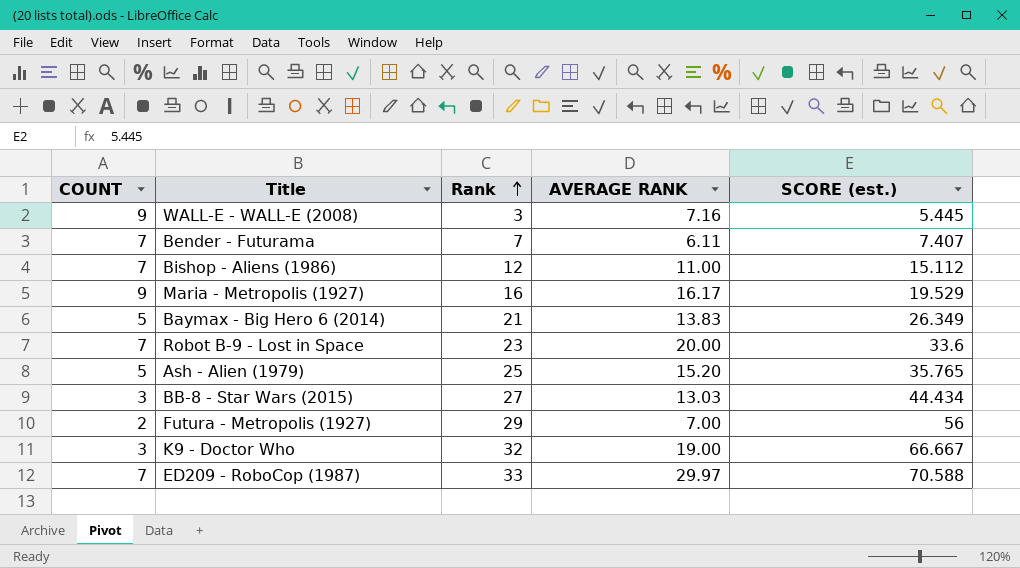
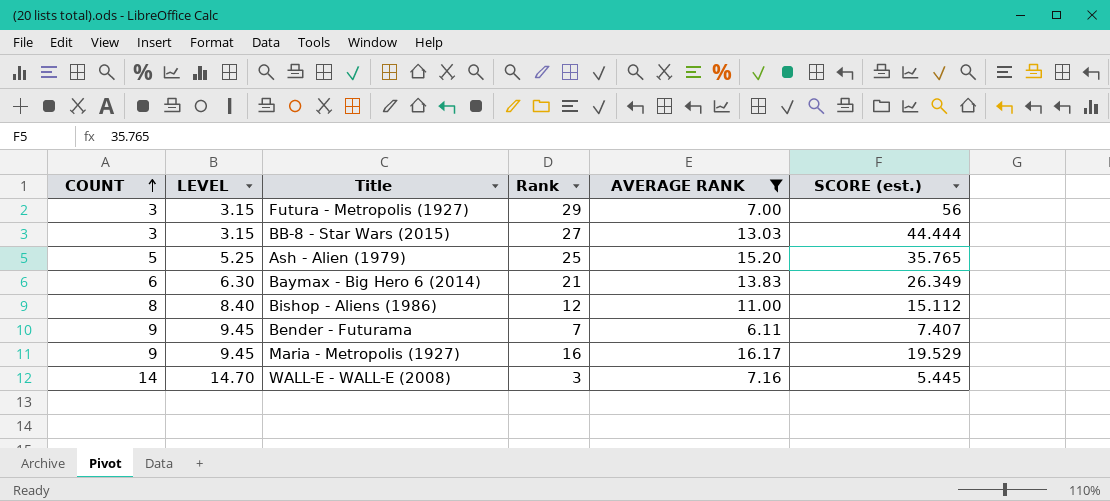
filter: none -> AVERAGE RANK <= 16.17
row order: Rank ascending -> COUNT ascending
column LEVEL | formula: none -> [COUNT] * 1.05
Futura - Metropolis (1927) | COUNT: 2 -> 3
BB-8 - Star Wars (2015) | SCORE (est.): 44.434 -> 44.444
Baymax - Big Hero 6 (2014) | COUNT: 5 -> 6
Bishop - Aliens (1986) | COUNT: 7 -> 8
Bender - Futurama | COUNT: 7 -> 9
WALL-E - WALL-E (2008) | COUNT: 9 -> 14

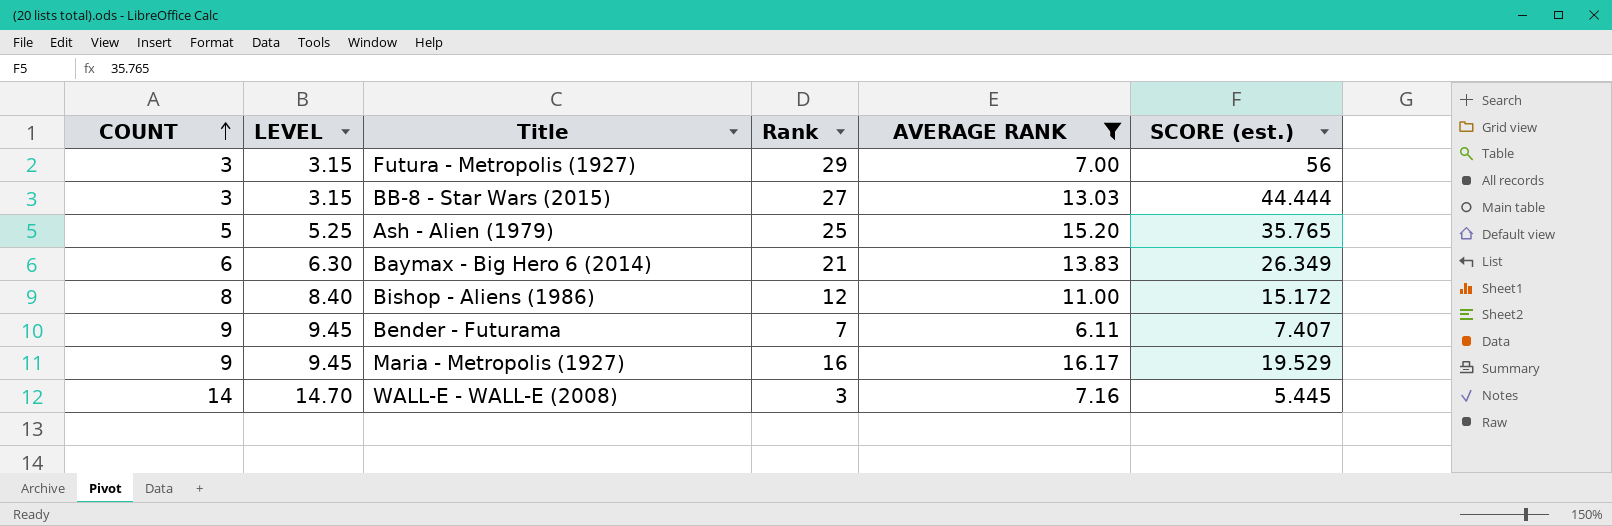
Bishop - Aliens (1986) | SCORE (est.): 15.112 -> 15.172

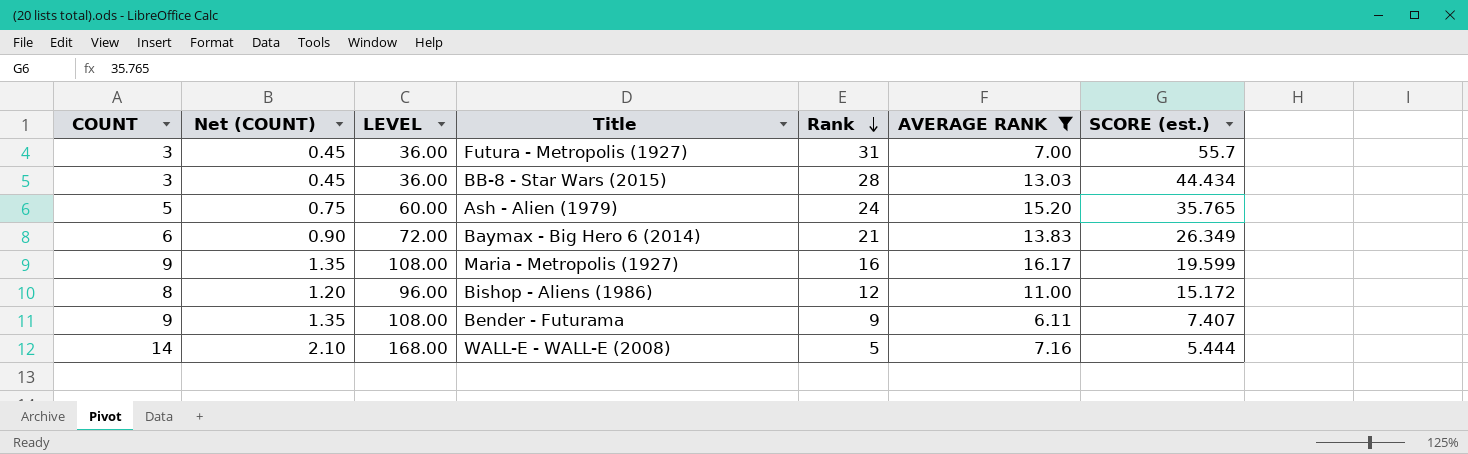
row order: COUNT ascending -> Rank descending
column Net (COUNT) | formula: none -> [COUNT] * 0.15
column LEVEL | formula: [COUNT] * 1.05 -> [COUNT] * 12
Futura - Metropolis (1927) | Rank: 29 -> 31
Futura - Metropolis (1927) | SCORE (est.): 56 -> 55.7
BB-8 - Star Wars (2015) | Rank: 27 -> 28
BB-8 - Star Wars (2015) | SCORE (est.): 44.444 -> 44.434
Ash - Alien (1979) | Rank: 25 -> 24
Maria - Metropolis (1927) | SCORE (est.): 19.529 -> 19.599
Bender - Futurama | Rank: 7 -> 9
WALL-E - WALL-E (2008) | Rank: 3 -> 5
WALL-E - WALL-E (2008) | SCORE (est.): 5.445 -> 5.444

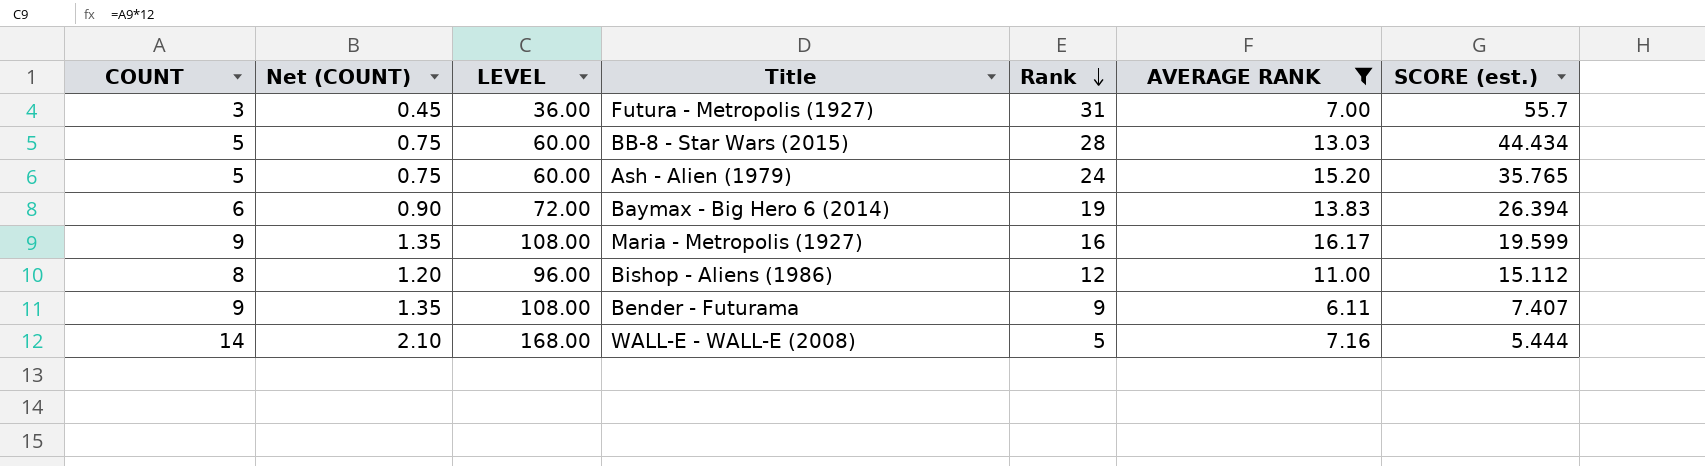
BB-8 - Star Wars (2015) | COUNT: 3 -> 5
BB-8 - Star Wars (2015) | Net (COUNT): 0.45 -> 0.75
BB-8 - Star Wars (2015) | LEVEL: 36.00 -> 60.00
Baymax - Big Hero 6 (2014) | Rank: 21 -> 19
Baymax - Big Hero 6 (2014) | SCORE (est.): 26.349 -> 26.394
Bishop - Aliens (1986) | SCORE (est.): 15.172 -> 15.112

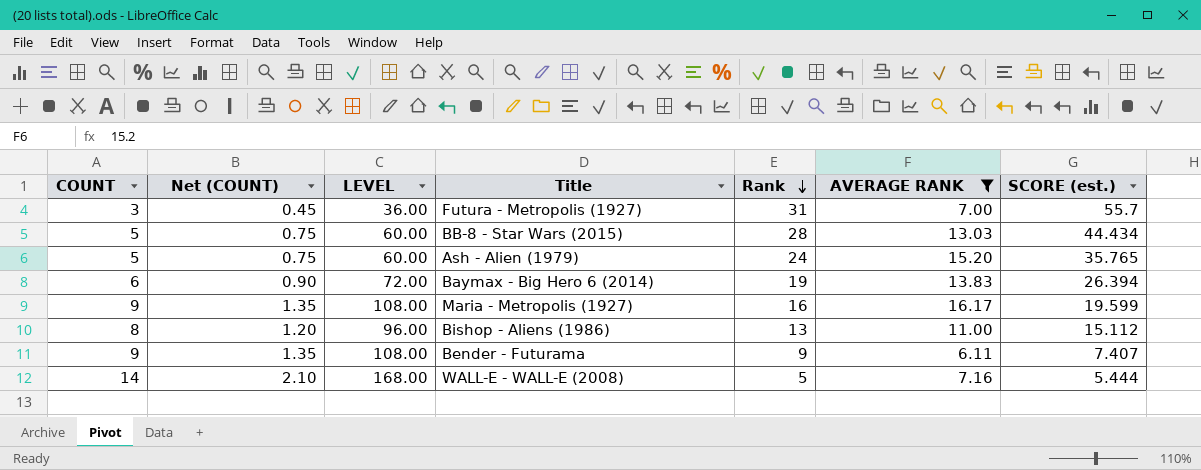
Bishop - Aliens (1986) | Rank: 12 -> 13

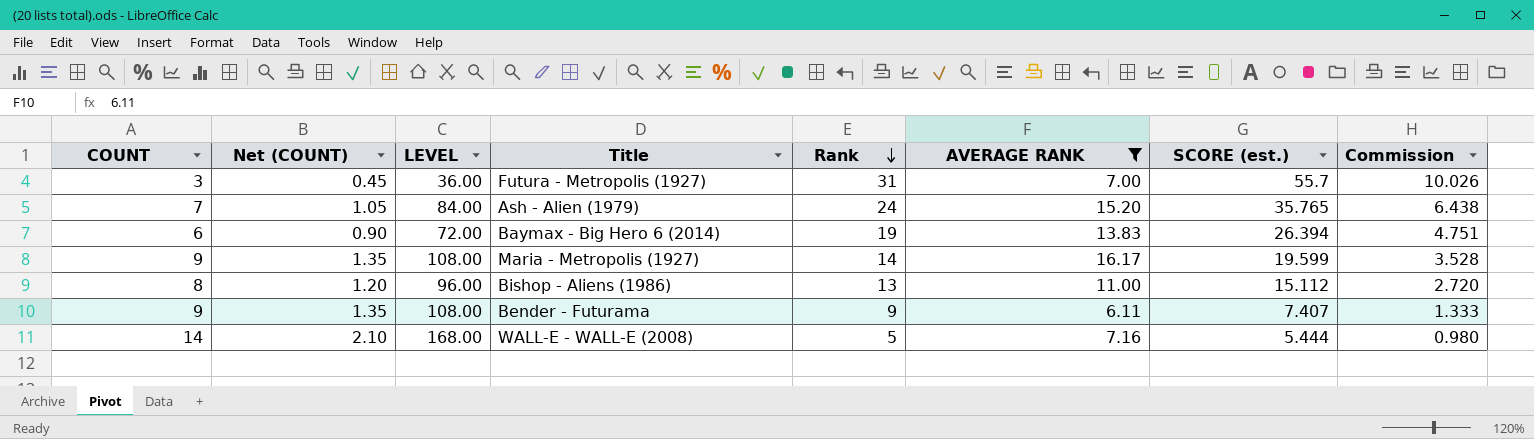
column Commission | formula: none -> [SCORE (est.)] * 0.18
row BB-8 - Star Wars (2015): 5 | 0.75 | 60.00 | 28 | 13.03 | 44.434 -> none
Ash - Alien (1979) | COUNT: 5 -> 7
Ash - Alien (1979) | Net (COUNT): 0.75 -> 1.05
Ash - Alien (1979) | LEVEL: 60.00 -> 84.00
Maria - Metropolis (1927) | Rank: 16 -> 14

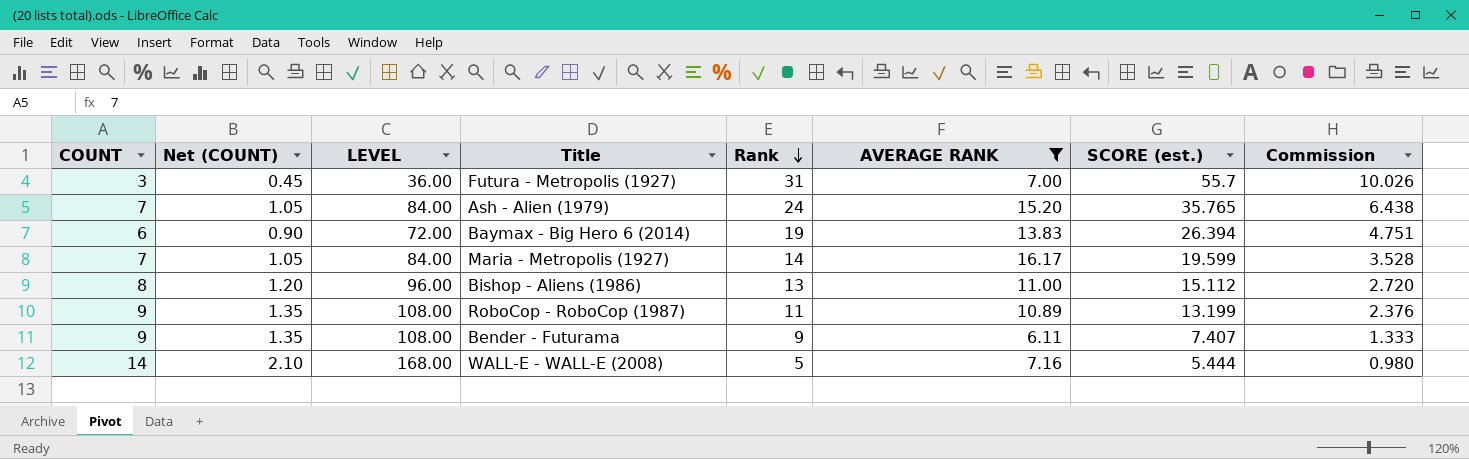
Maria - Metropolis (1927) | COUNT: 9 -> 7
Maria - Metropolis (1927) | Net (COUNT): 1.35 -> 1.05
Maria - Metropolis (1927) | LEVEL: 108.00 -> 84.00
row RoboCop - RoboCop (1987): none -> 9 | 1.35 | 108.00 | 11 | 10.89 | 13.199 | 2.376

